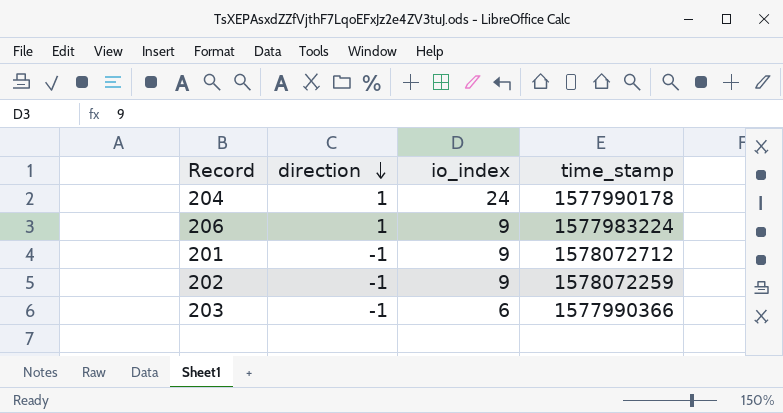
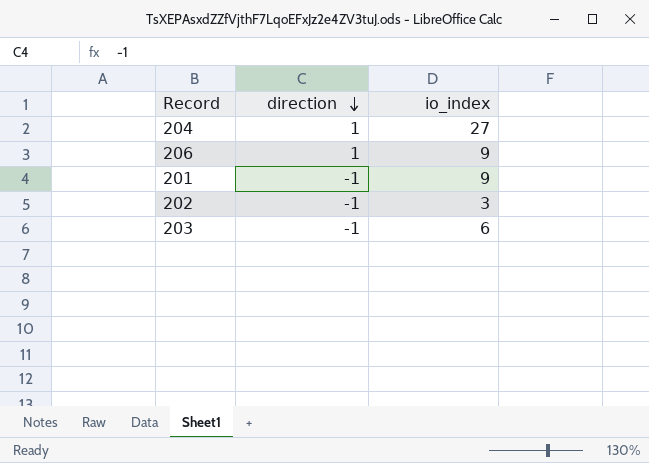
column time_stamp | position: 4 -> none
204 | io_index: 24 -> 27
202 | io_index: 9 -> 3

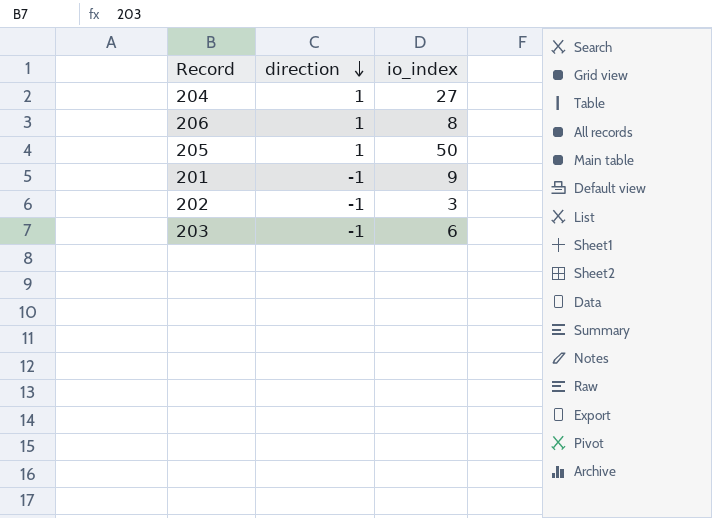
206 | io_index: 9 -> 8
row 205: none -> 1 | 50

